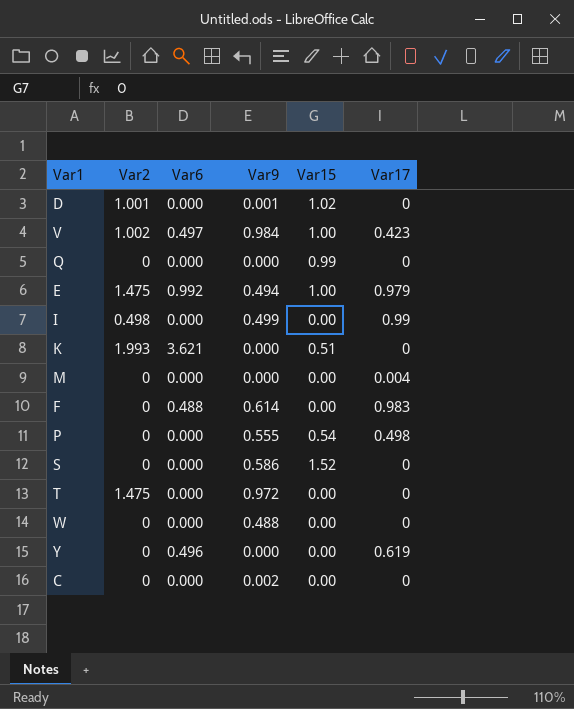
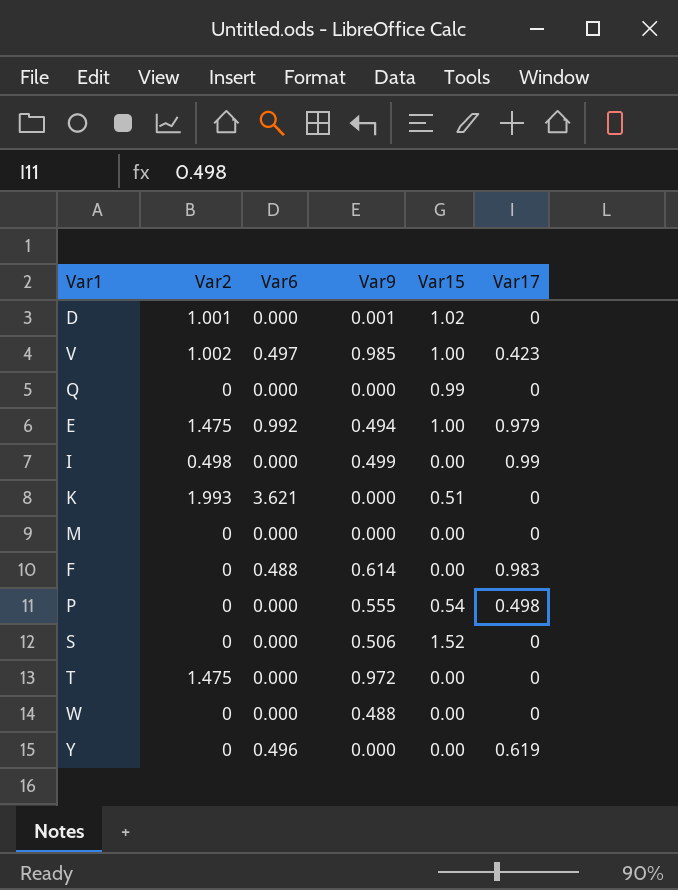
row C: 0 | 0.000 | 0.002 | 0.00 | 0 -> none
V | Var9: 0.984 -> 0.985
M | Var17: 0.004 -> 0
S | Var9: 0.586 -> 0.506

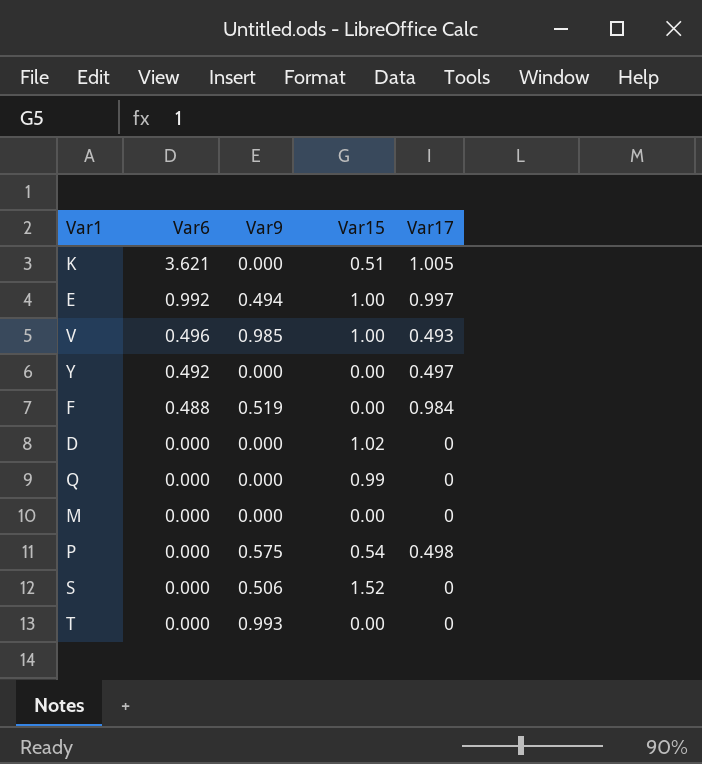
row order: none -> Var6 descending
column Var2 | position: 2 -> none
row I: 0.498 | 0.000 | 0.499 | 0.00 | 0.99 -> none
row W: 0 | 0.000 | 0.488 | 0.00 | 0 -> none
K | Var17: 0 -> 1.005
E | Var17: 0.979 -> 0.997
V | Var6: 0.497 -> 0.496
V | Var17: 0.423 -> 0.493
Y | Var6: 0.496 -> 0.492
Y | Var17: 0.619 -> 0.497
F | Var9: 0.614 -> 0.519
F | Var17: 0.983 -> 0.984
D | Var9: 0.001 -> 0.000
P | Var9: 0.555 -> 0.575
T | Var9: 0.972 -> 0.993

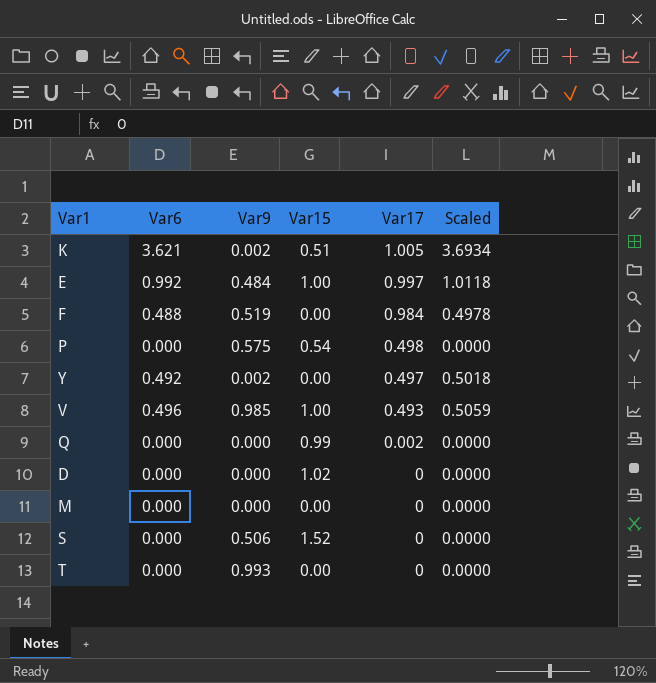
row order: Var6 descending -> Var17 descending
column Scaled | formula: none -> [Var6] * 1.02
K | Var9: 0.000 -> 0.002
E | Var9: 0.494 -> 0.484
Y | Var9: 0.000 -> 0.002
Q | Var17: 0 -> 0.002

